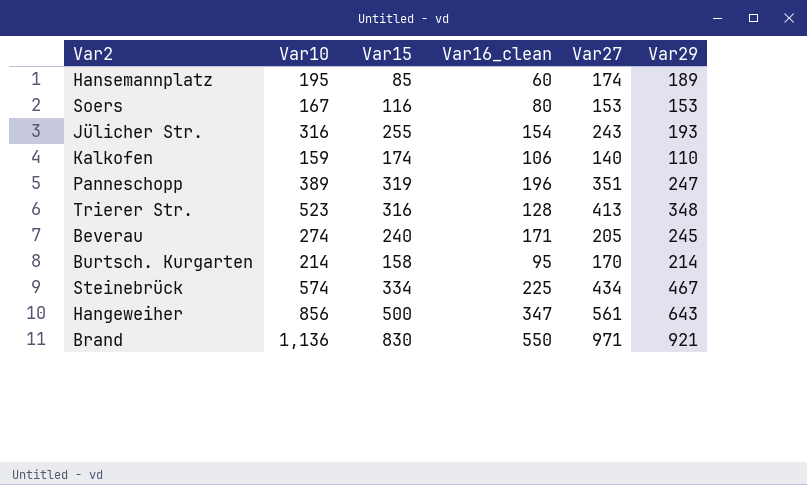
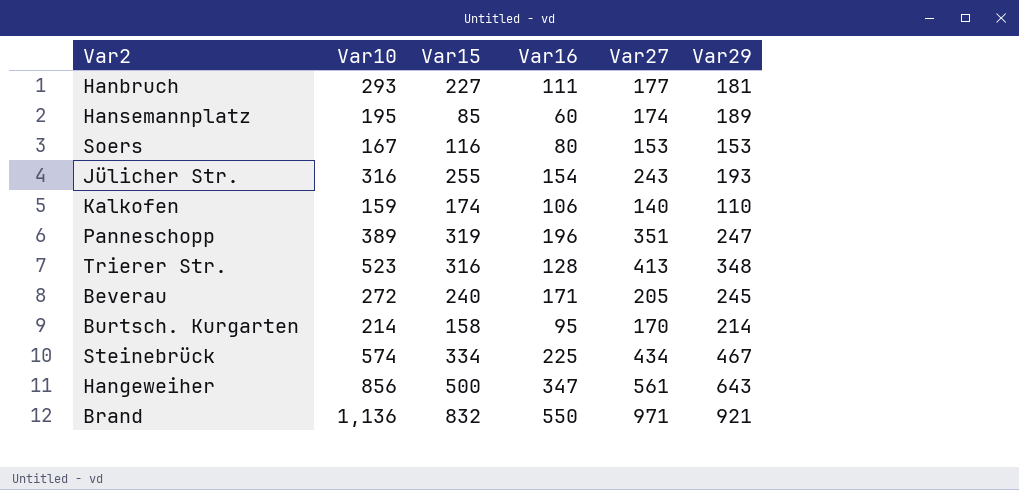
column name: Var16_clean -> Var16
row Hanbruch: none -> 293 | 227 | 111 | 177 | 181
Beverau | Var10: 274 -> 272
Brand | Var15: 830 -> 832

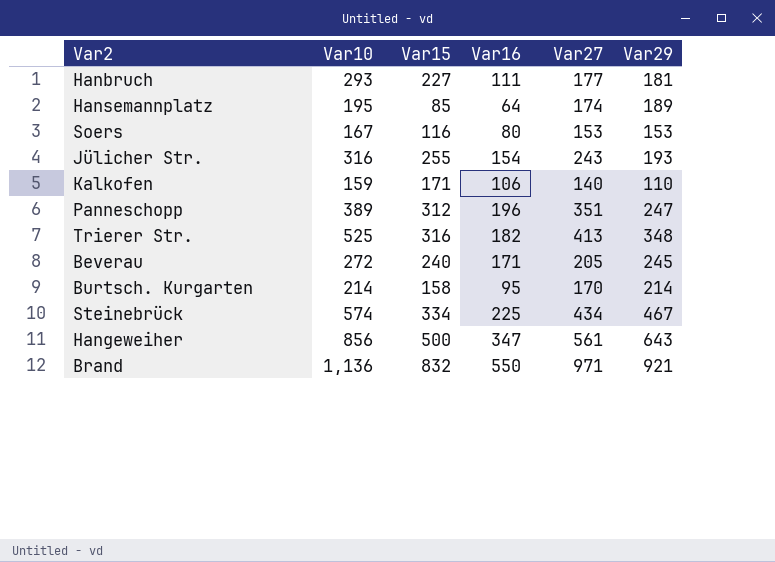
Hansemannplatz | Var16: 60 -> 64
Kalkofen | Var15: 174 -> 171
Panneschopp | Var15: 319 -> 312
Trierer Str. | Var10: 523 -> 525
Trierer Str. | Var16: 128 -> 182

